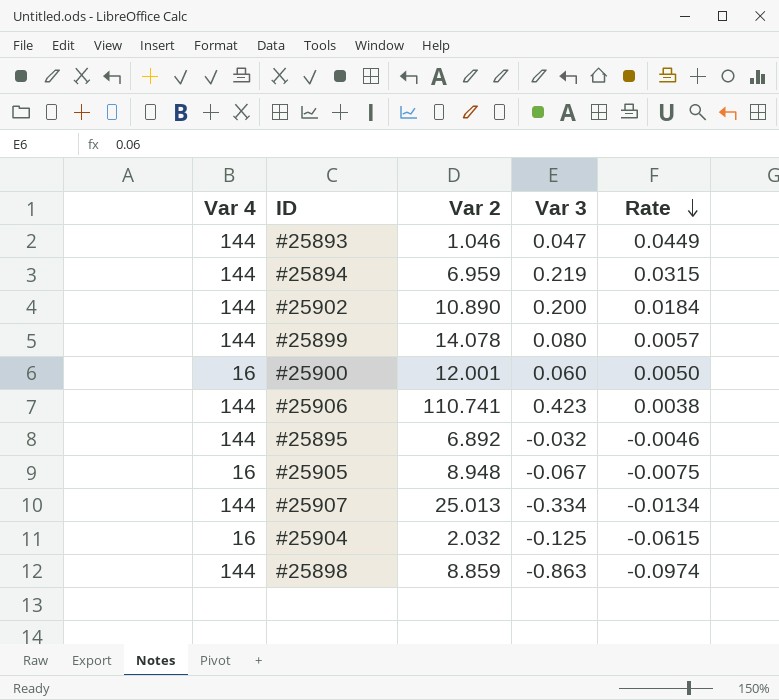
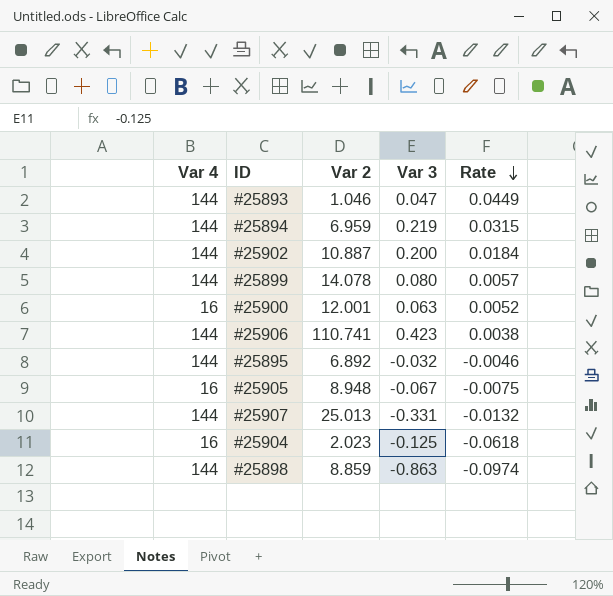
#25902 | Var 2: 10.890 -> 10.887
#25900 | Var 3: 0.060 -> 0.063
#25900 | Rate: 0.0050 -> 0.0052
#25907 | Var 3: -0.334 -> -0.331
#25907 | Rate: -0.0134 -> -0.0132
#25904 | Var 2: 2.032 -> 2.023
#25904 | Rate: -0.0615 -> -0.0618

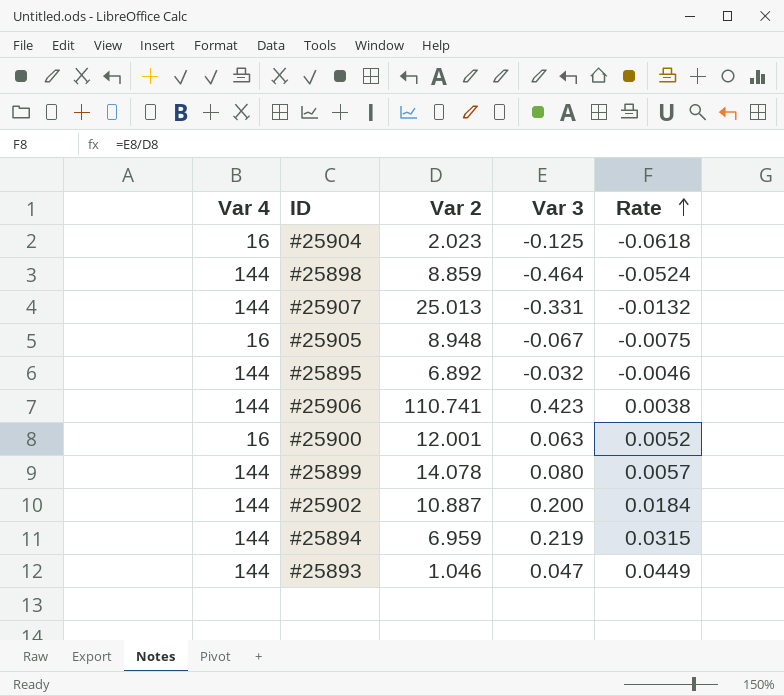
row order: Rate descending -> Rate ascending
#25898 | Var 3: -0.863 -> -0.464
#25898 | Rate: -0.0974 -> -0.0524

